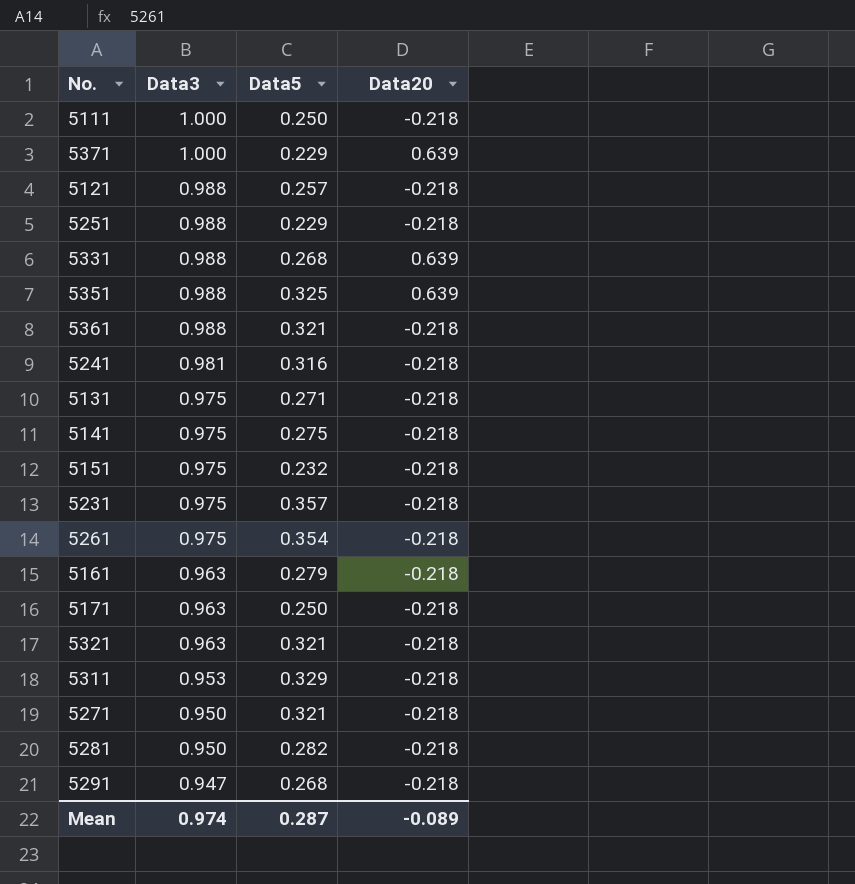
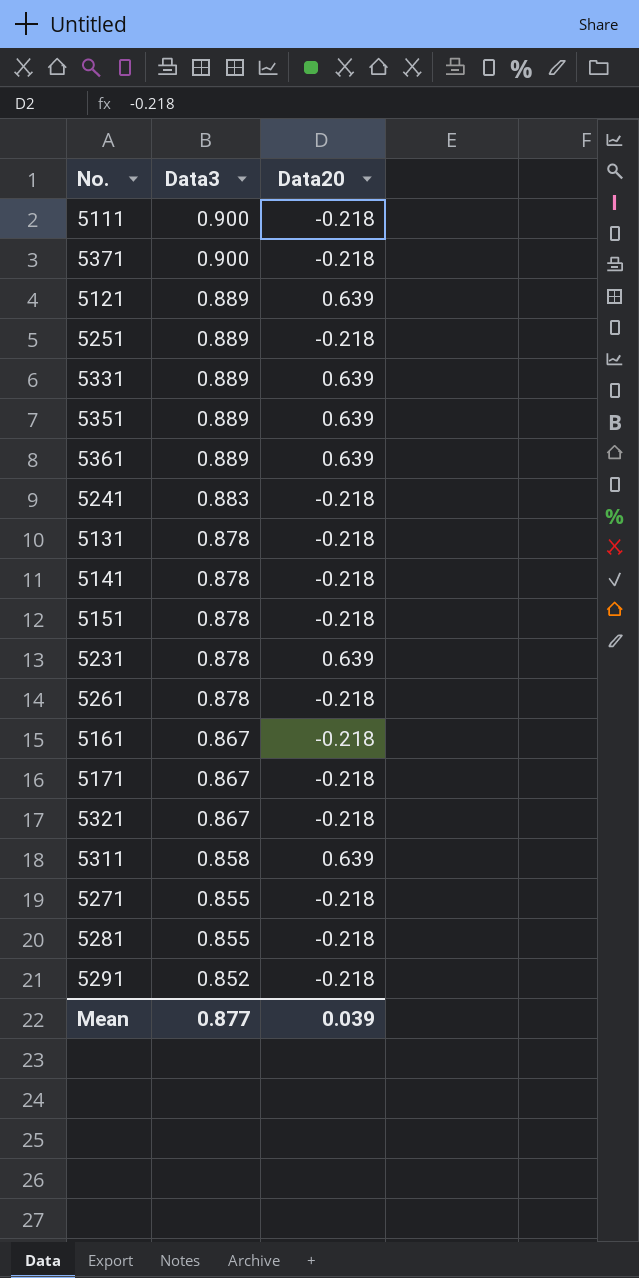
column Data5 | position: 3 -> none
5111 | Data3: 1.000 -> 0.900
5371 | Data3: 1.000 -> 0.900
5371 | Data20: 0.639 -> -0.218
5121 | Data3: 0.988 -> 0.889
5121 | Data20: -0.218 -> 0.639
5251 | Data3: 0.988 -> 0.889
5331 | Data3: 0.988 -> 0.889
5351 | Data3: 0.988 -> 0.889
5361 | Data3: 0.988 -> 0.889
5361 | Data20: -0.218 -> 0.639
5241 | Data3: 0.981 -> 0.883
5131 | Data3: 0.975 -> 0.878
5141 | Data3: 0.975 -> 0.878
5151 | Data3: 0.975 -> 0.878
5231 | Data3: 0.975 -> 0.878
5231 | Data20: -0.218 -> 0.639
5261 | Data3: 0.975 -> 0.878
5161 | Data3: 0.963 -> 0.867
5171 | Data3: 0.963 -> 0.867
5321 | Data3: 0.963 -> 0.867
5311 | Data3: 0.953 -> 0.858
5311 | Data20: -0.218 -> 0.639
5271 | Data3: 0.950 -> 0.855
5281 | Data3: 0.950 -> 0.855
5291 | Data3: 0.947 -> 0.852
Mean | Data3: 0.974 -> 0.877
Mean | Data20: -0.089 -> 0.039

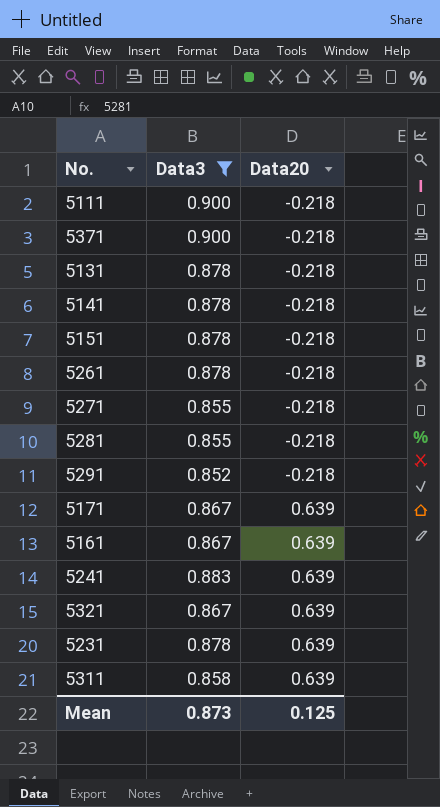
filter: none -> Data3 != 0.889
row order: Data3 descending -> Data20 ascending
5171 | Data20: -0.218 -> 0.639
5161 | Data20: -0.218 -> 0.639
5241 | Data20: -0.218 -> 0.639
5321 | Data20: -0.218 -> 0.639
Mean | Data3: 0.877 -> 0.873
Mean | Data20: 0.039 -> 0.125

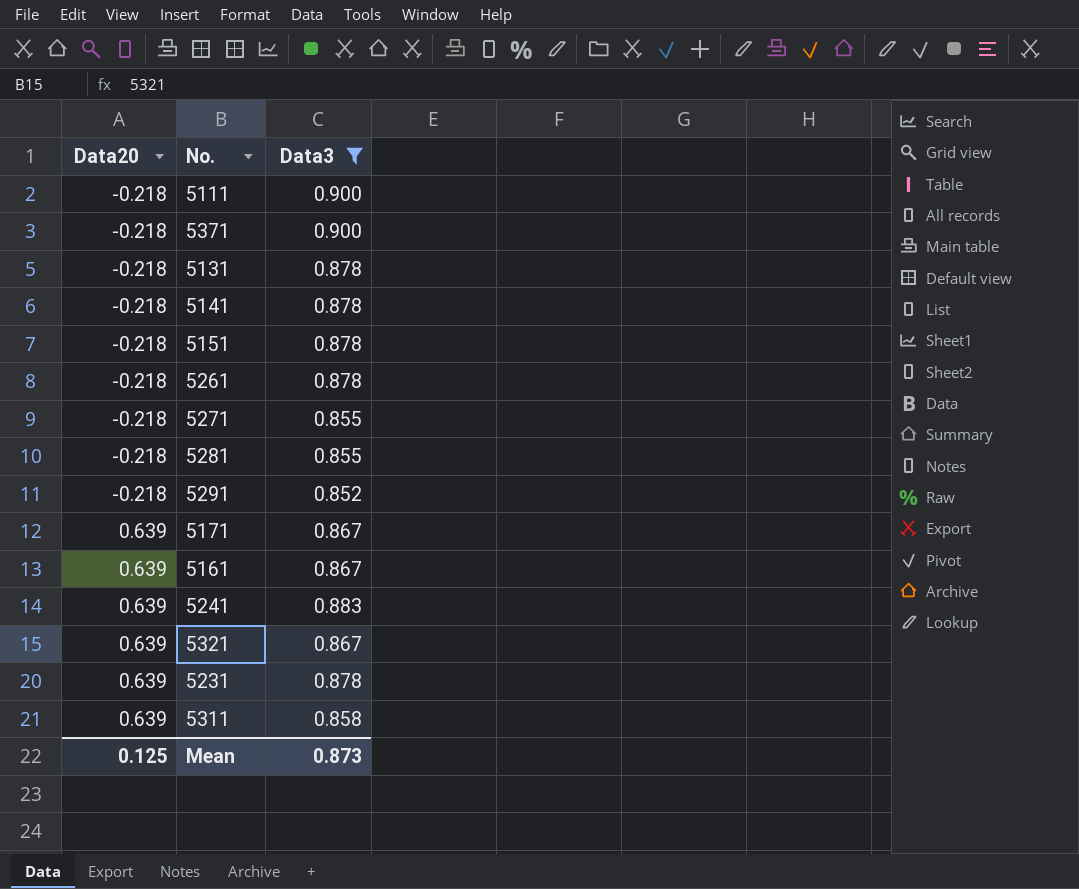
column Data20 | position: 3 -> 1

